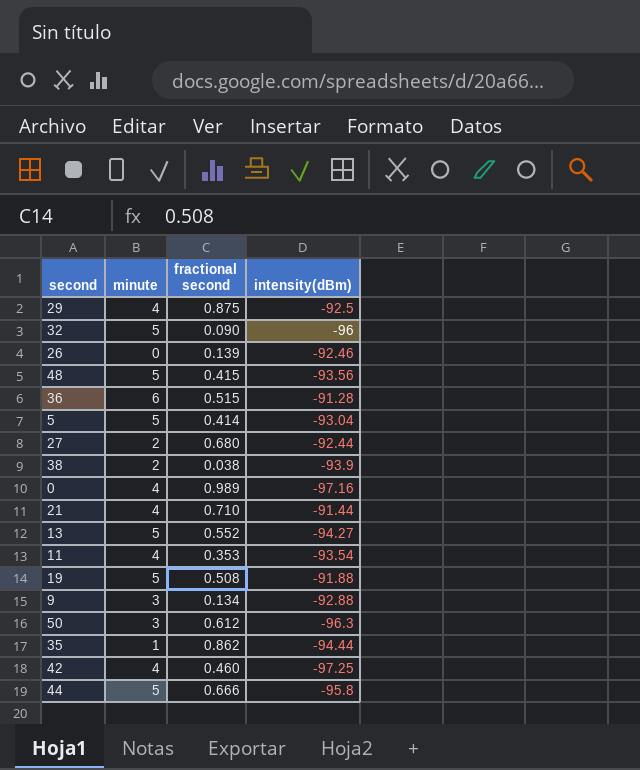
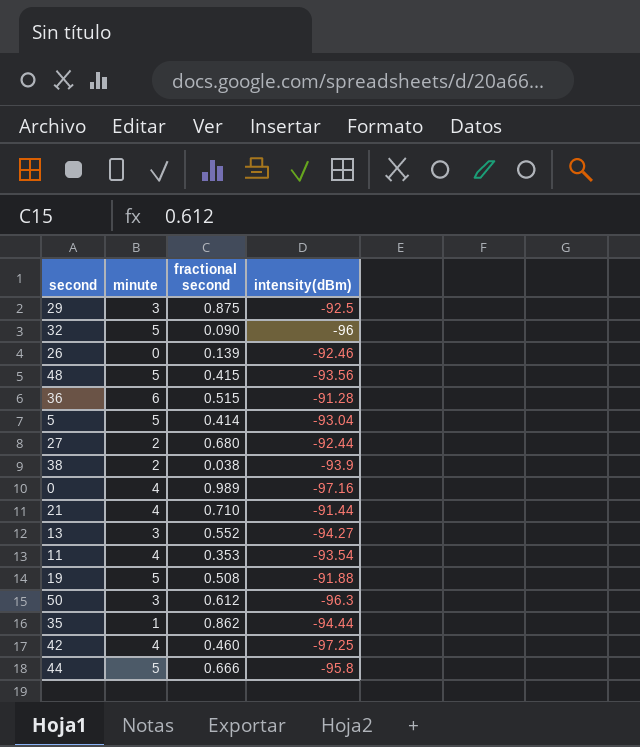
row 9: 3 | 0.134 | -92.88 -> none
29 | minute: 4 -> 3
13 | minute: 5 -> 3

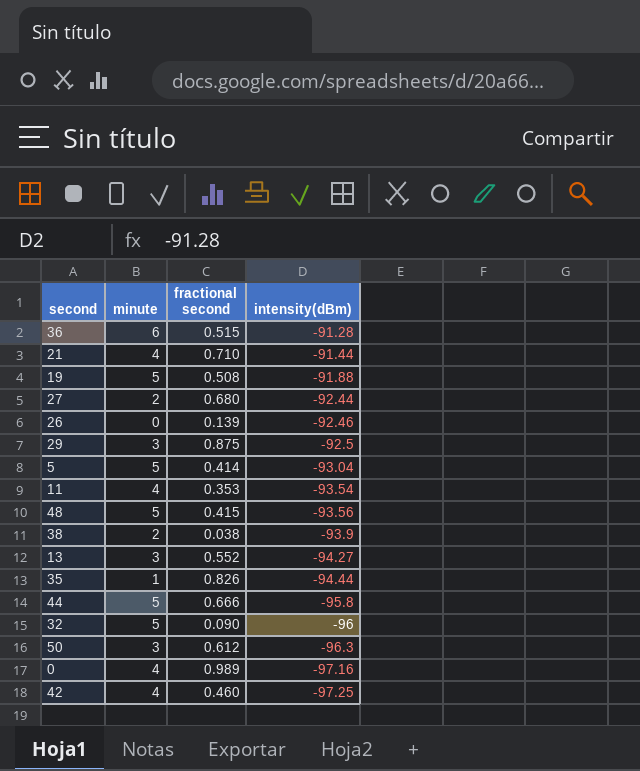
row order: none -> intensity(dBm) descending
35 | fractional second: 0.862 -> 0.826

